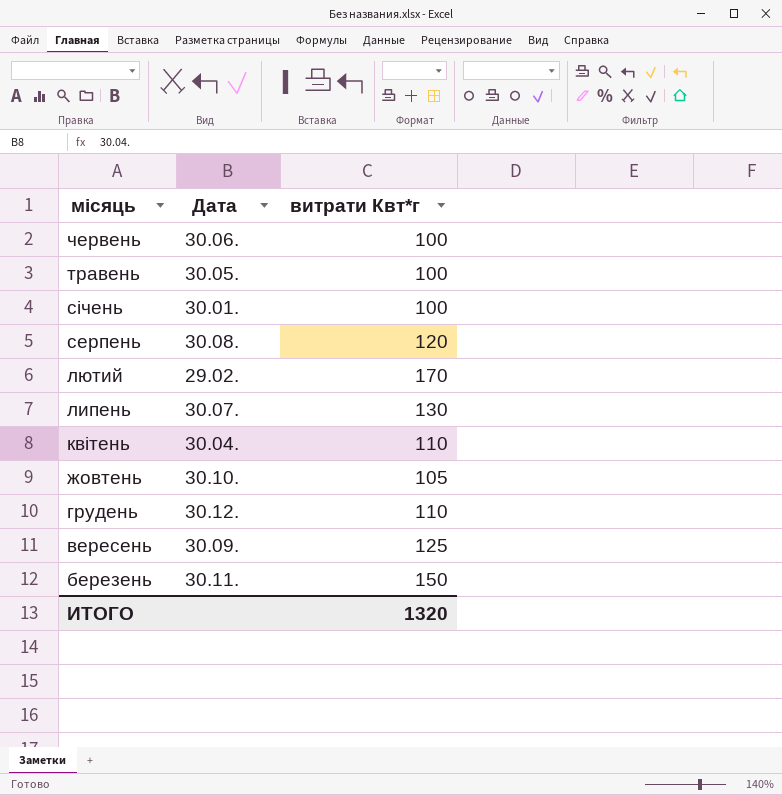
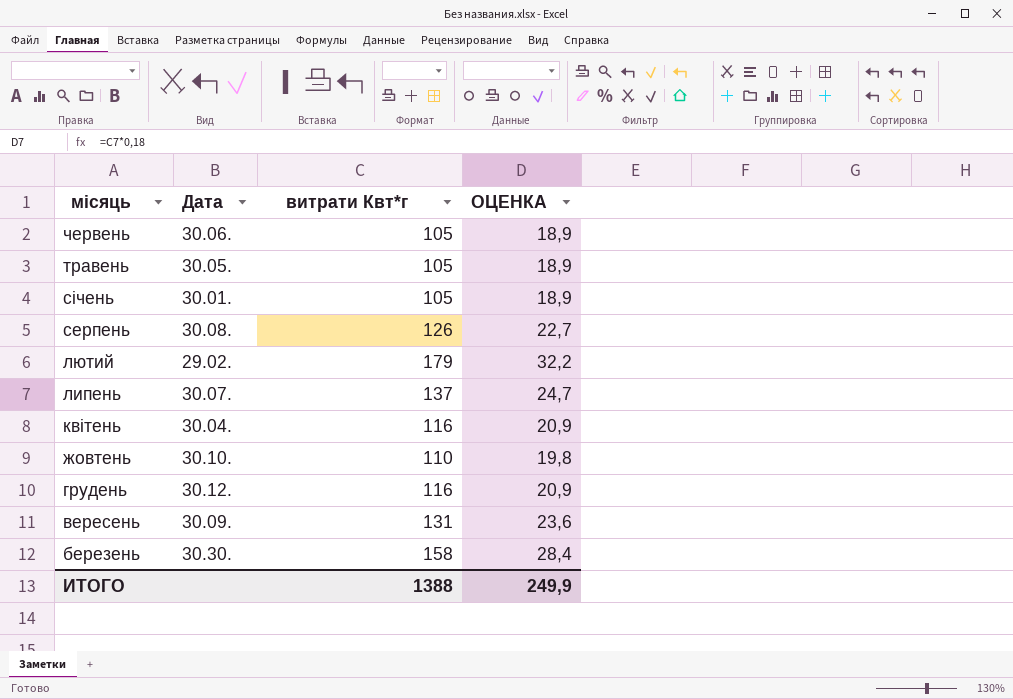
column ОЦЕНКА | formula: none -> [витрати Квт*г] * 0,18
червень | витрати Квт*г: 100 -> 105
травень | витрати Квт*г: 100 -> 105
січень | витрати Квт*г: 100 -> 105
серпень | витрати Квт*г: 120 -> 126
лютий | витрати Квт*г: 170 -> 179
липень | витрати Квт*г: 130 -> 137
квітень | витрати Квт*г: 110 -> 116
жовтень | витрати Квт*г: 105 -> 110
грудень | витрати Квт*г: 110 -> 116
вересень | витрати Квт*г: 125 -> 131
березень | Дата: 30.11. -> 30.30.
березень | витрати Квт*г: 150 -> 158
ИТОГО | витрати Квт*г: 1320 -> 1388

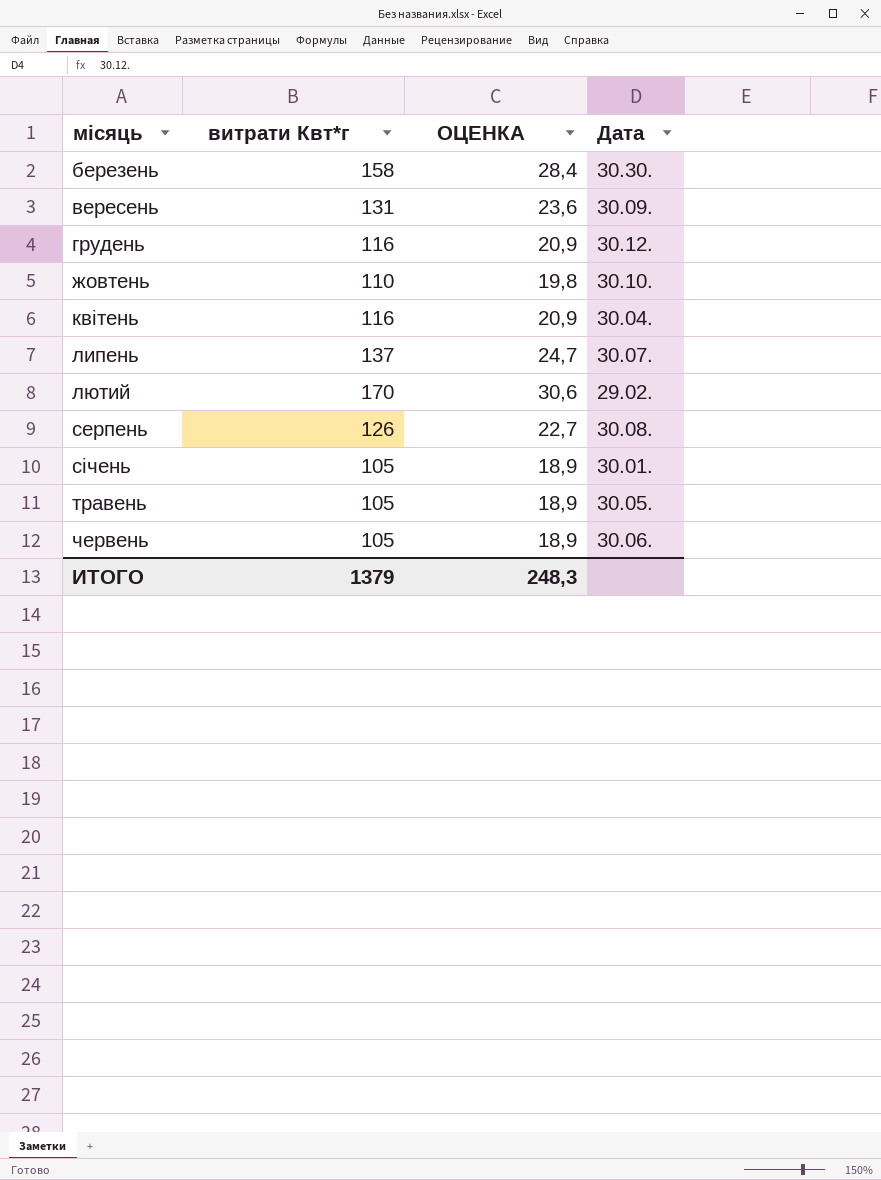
row order: місяць descending -> місяць ascending
column Дата | position: 2 -> 4
лютий | витрати Квт*г: 179 -> 170
лютий | ОЦЕНКА: 32,2 -> 30,6
ИТОГО | витрати Квт*г: 1388 -> 1379
ИТОГО | ОЦЕНКА: 249,9 -> 248,3

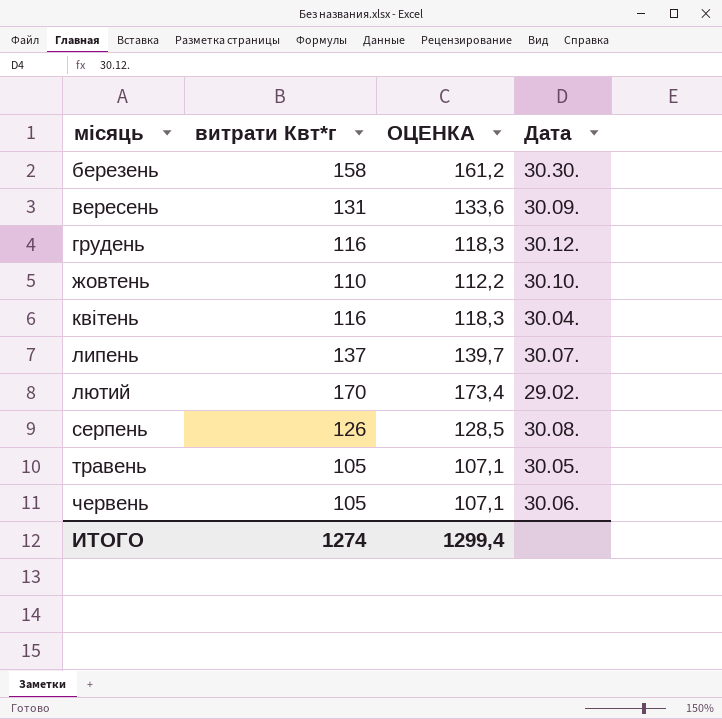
column ОЦЕНКА | formula: [витрати Квт*г] * 0,18 -> [витрати Квт*г] * 1,02
row січень: 105 | 18,9 | 30.01. -> none
ИТОГО | витрати Квт*г: 1379 -> 1274
ИТОГО | ОЦЕНКА: 248,3 -> 1299,4

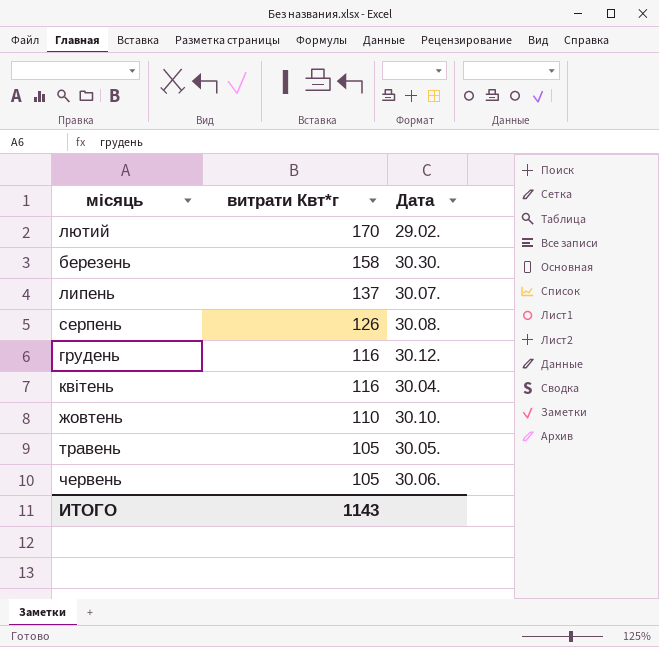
row order: місяць ascending -> витрати Квт*г descending
column ОЦЕНКА | formula: [витрати Квт*г] * 1,02 -> none
row вересень: 131 | 133,6 | 30.09. -> none
ИТОГО | витрати Квт*г: 1274 -> 1143

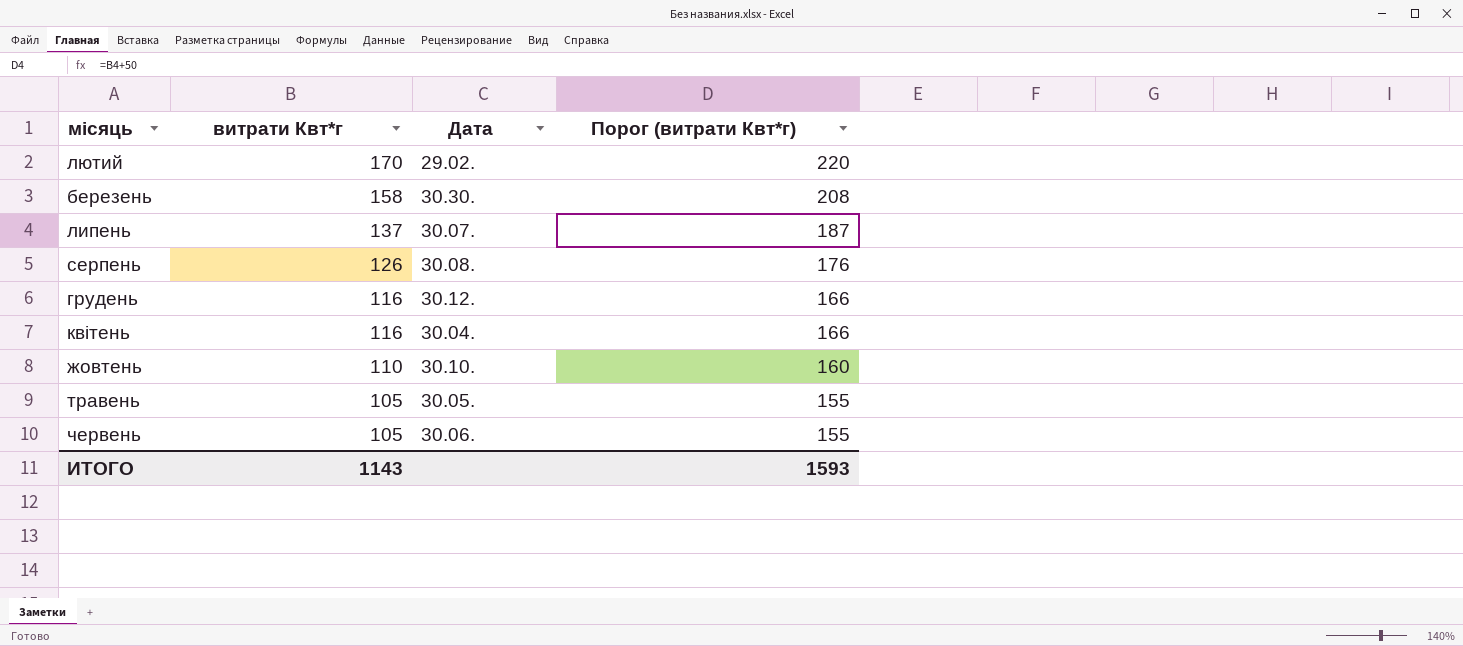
column Порог (витрати Квт*г) | formula: none -> [витрати Квт*г] + 50

